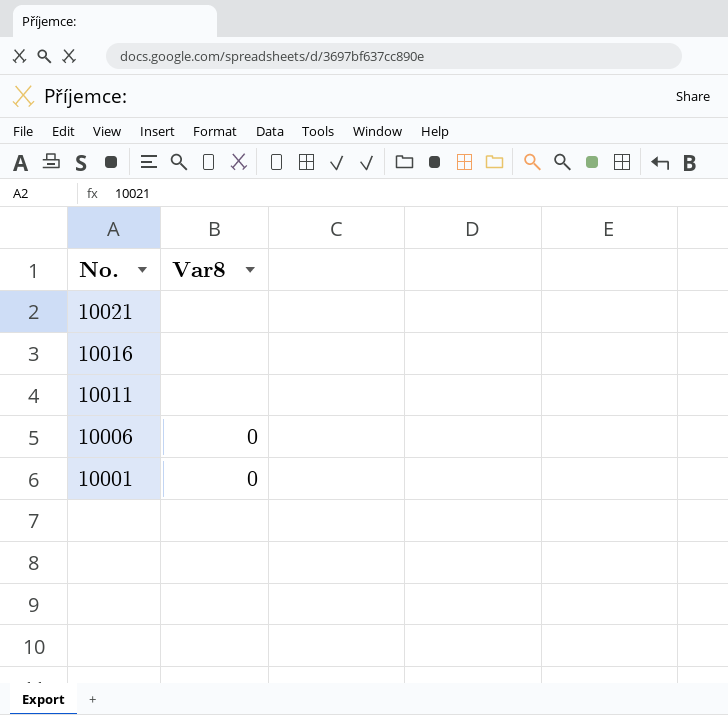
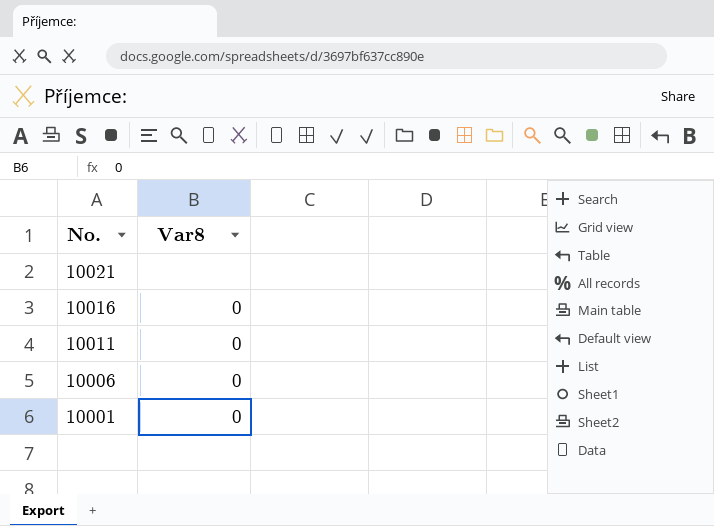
10016 | Var8: none -> 0
10011 | Var8: none -> 0

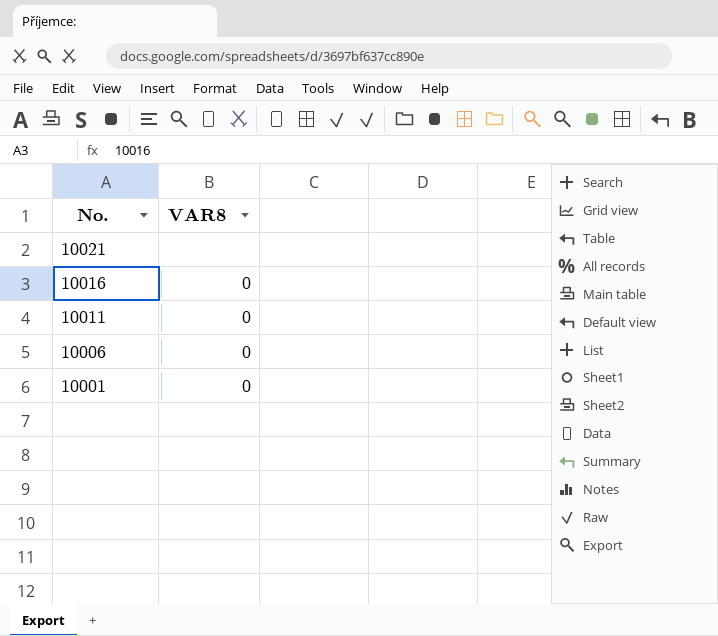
column name: Var8 -> VAR8

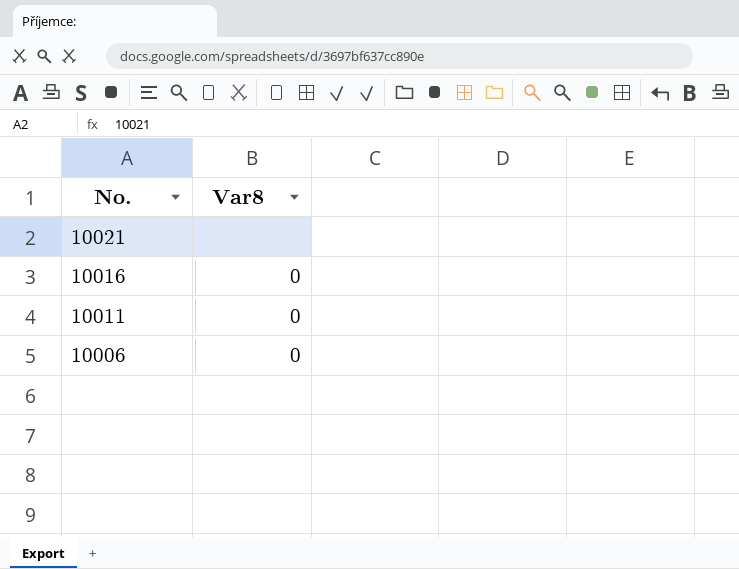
column name: VAR8 -> Var8
row 10001: 0 -> none

